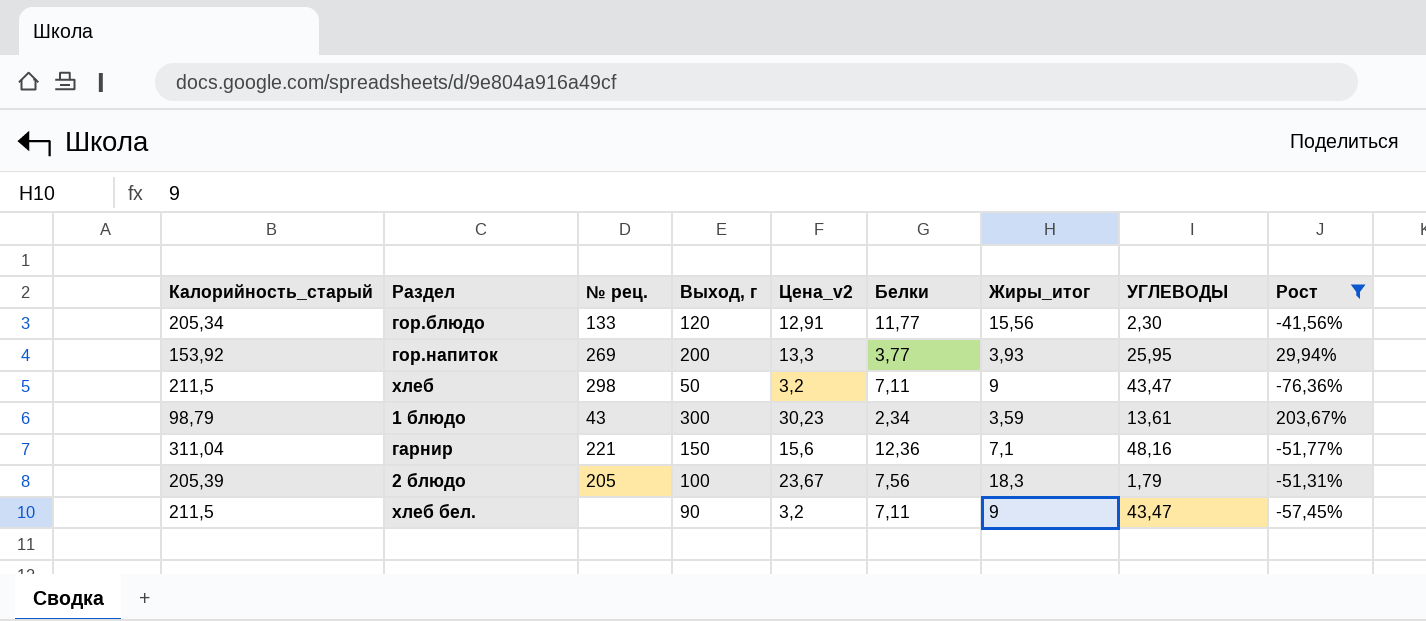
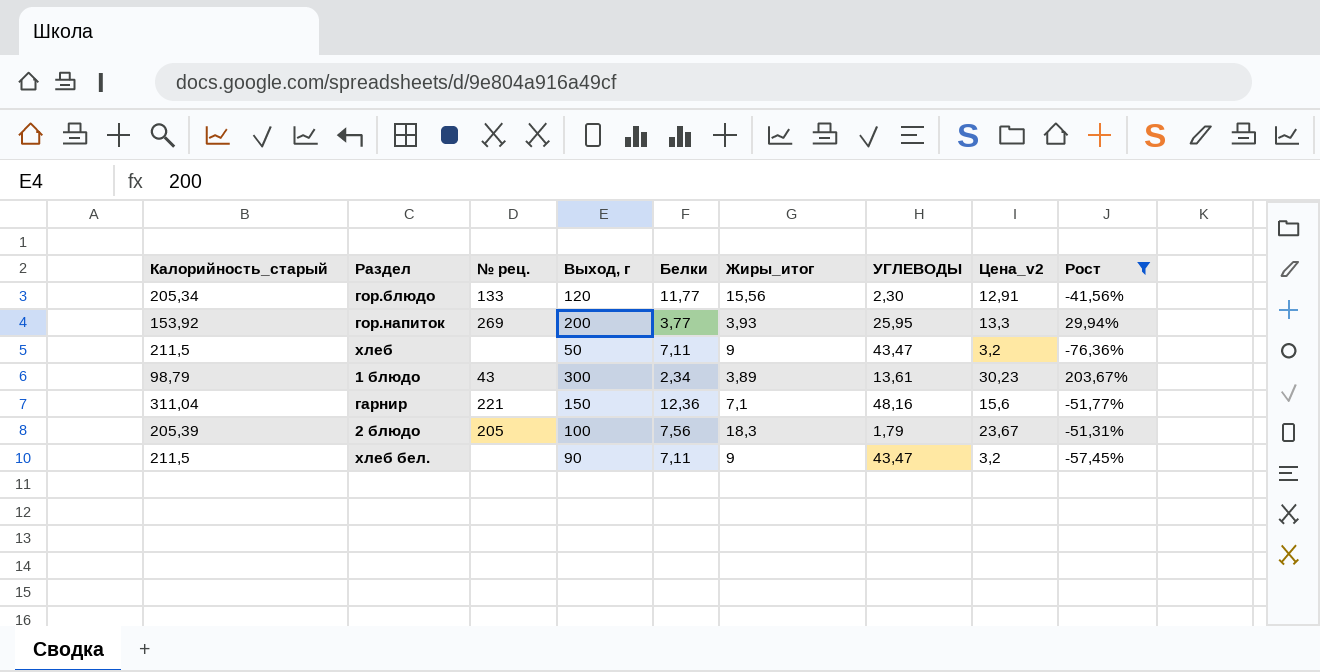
column Цена_v2 | position: 5 -> 8
хлеб | № рец.: 298 -> none
1 блюдо | Жиры_итог: 3,59 -> 3,89

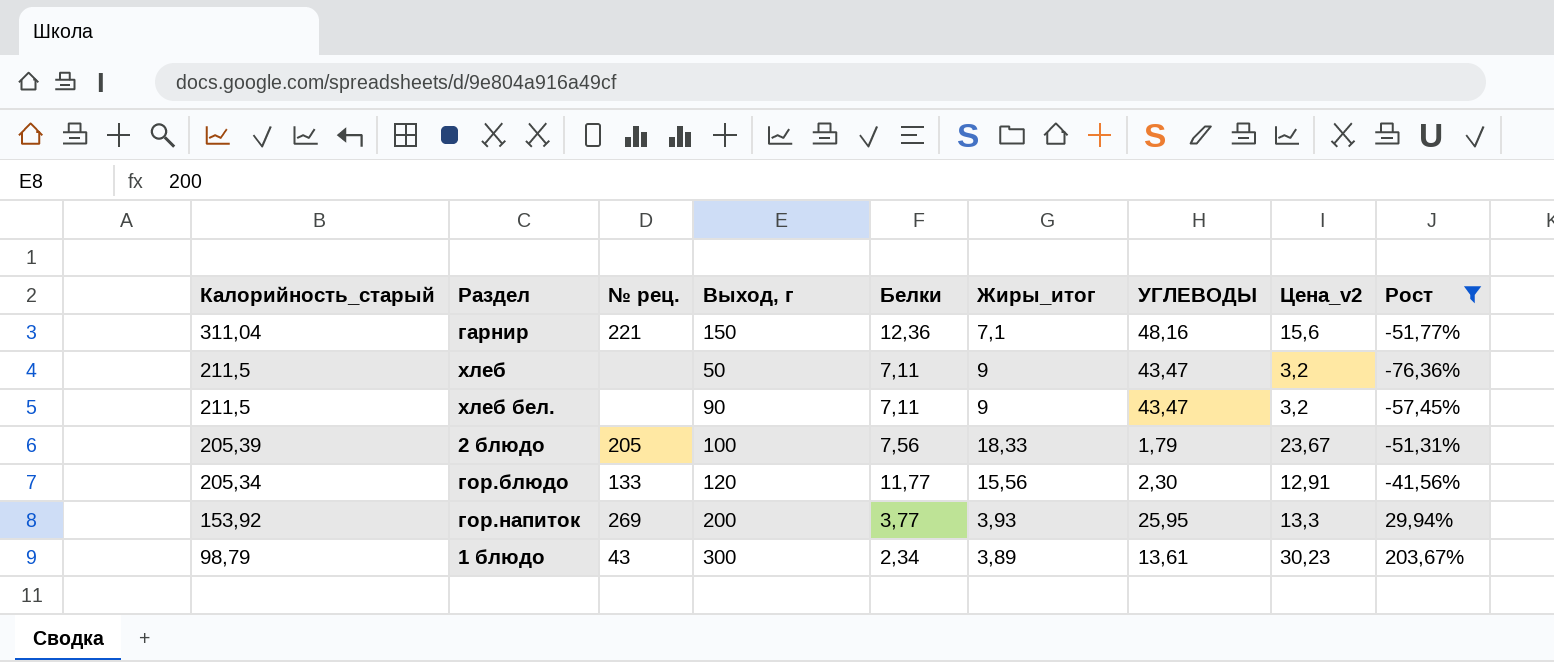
row order: none -> Калорийность_старый descending
2 блюдо | Жиры_итог: 18,3 -> 18,33

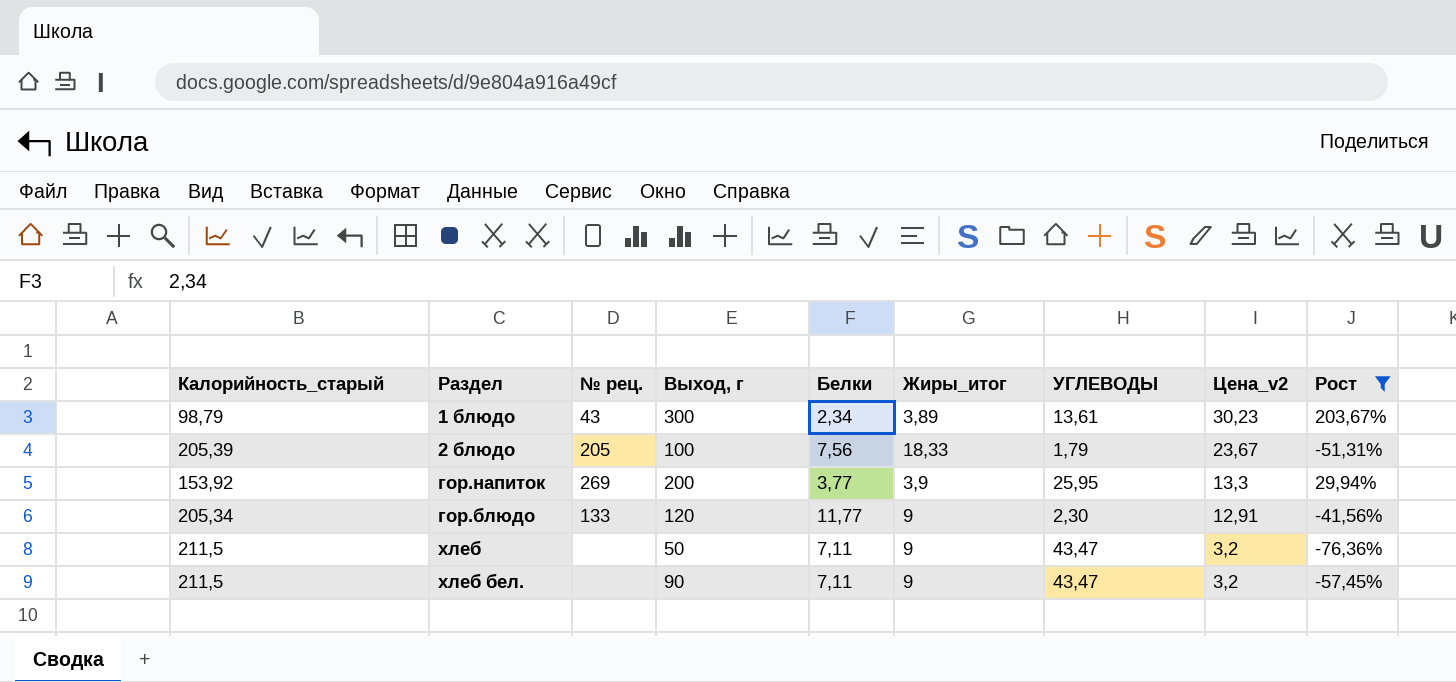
row order: Калорийность_старый descending -> Цена_v2 descending
row гарнир: 311,04 | 221 | 150 | 12,36 | 7,1 | 48,16 | 15,6 | -51,77% -> none
гор.напиток | Жиры_итог: 3,93 -> 3,9
гор.блюдо | Жиры_итог: 15,56 -> 9

